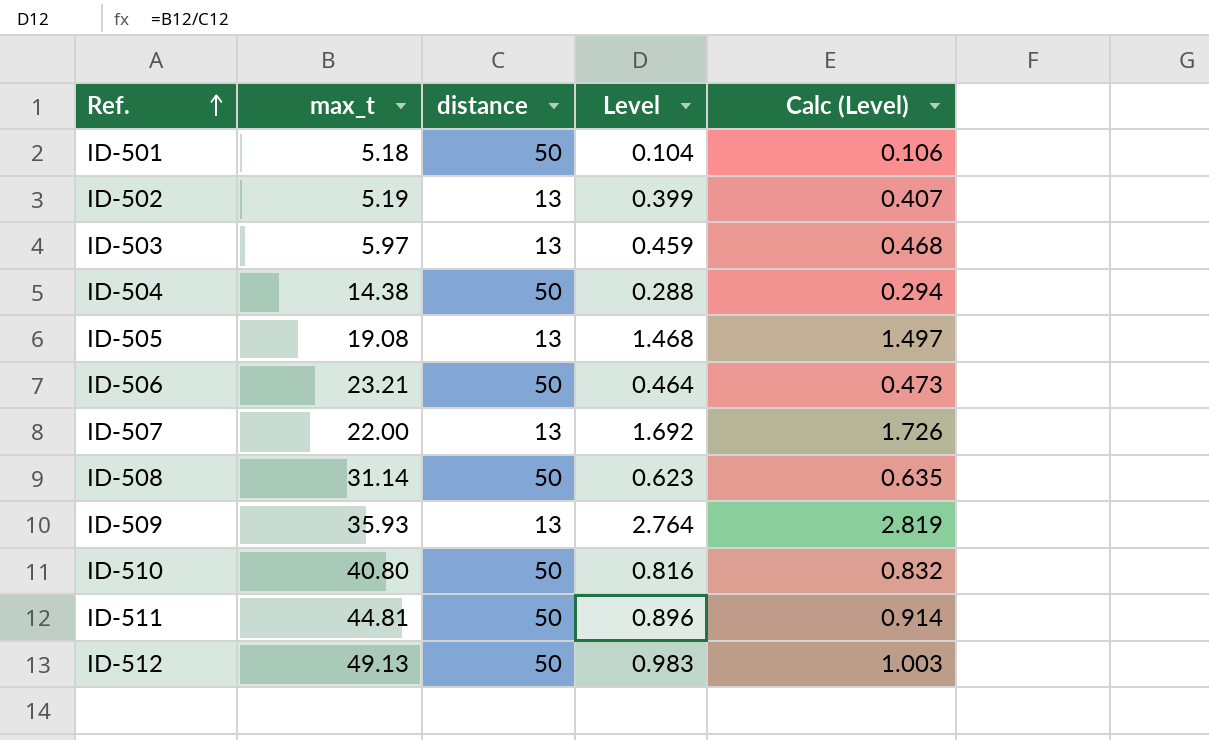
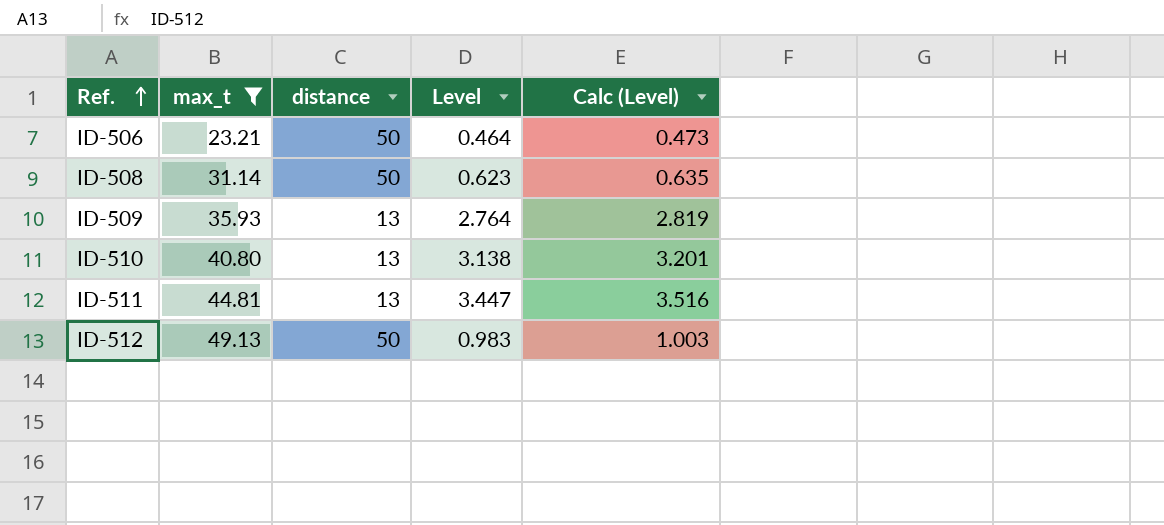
filter: none -> max_t >= 23.21
ID-510 | distance: 50 -> 13
ID-510 | Level: 0.816 -> 3.138
ID-510 | Calc (Level): 0.832 -> 3.201
ID-511 | distance: 50 -> 13
ID-511 | Level: 0.896 -> 3.447
ID-511 | Calc (Level): 0.914 -> 3.516

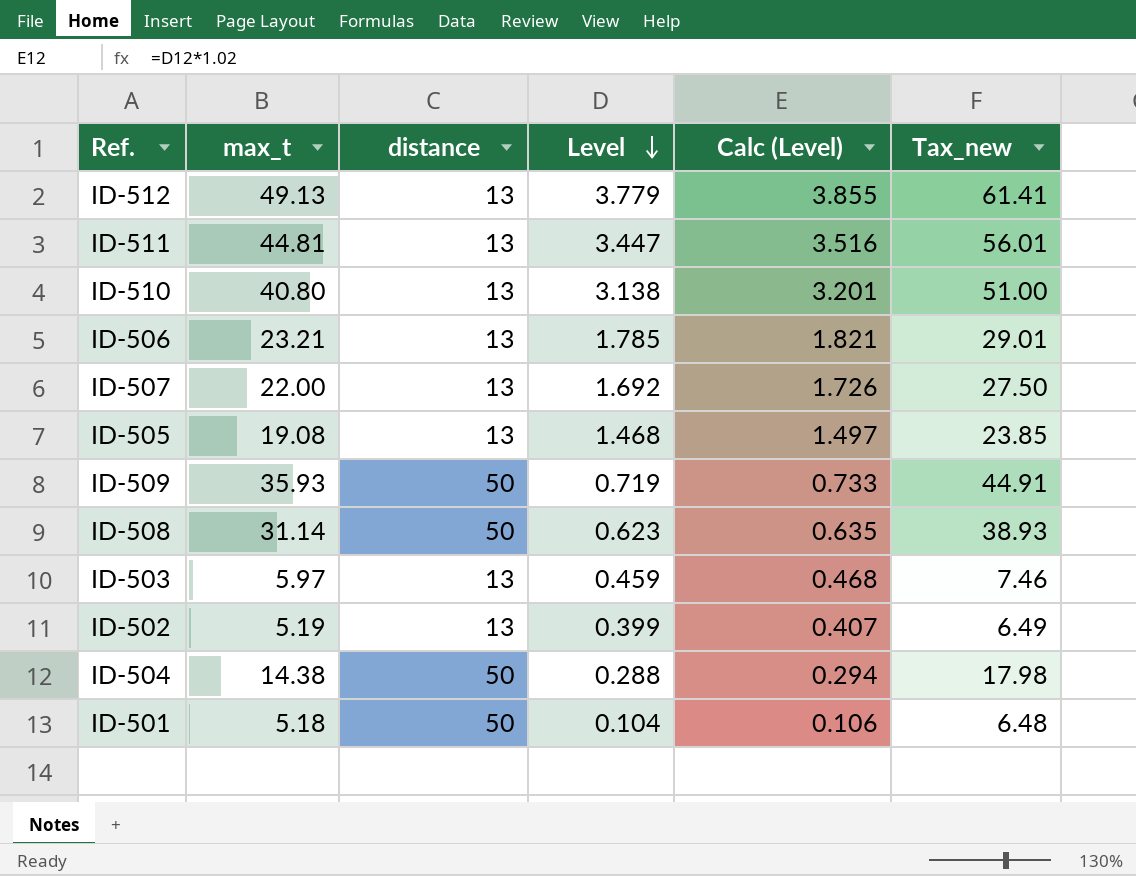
filter: max_t >= 23.21 -> none
row order: Ref. ascending -> Level descending
column Tax_new | formula: none -> [max_t] * 1.25
ID-512 | distance: 50 -> 13
ID-512 | Level: 0.983 -> 3.779
ID-512 | Calc (Level): 1.003 -> 3.855
ID-506 | distance: 50 -> 13
ID-506 | Level: 0.464 -> 1.785
ID-506 | Calc (Level): 0.473 -> 1.821
ID-509 | distance: 13 -> 50
ID-509 | Level: 2.764 -> 0.719
ID-509 | Calc (Level): 2.819 -> 0.733

